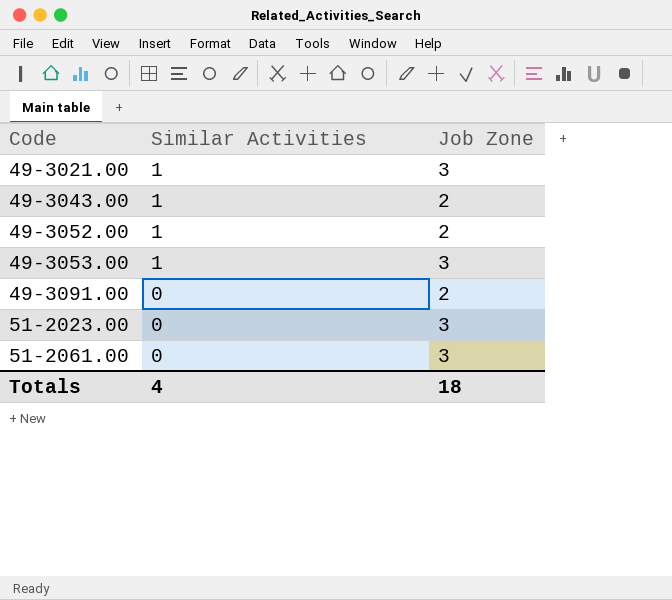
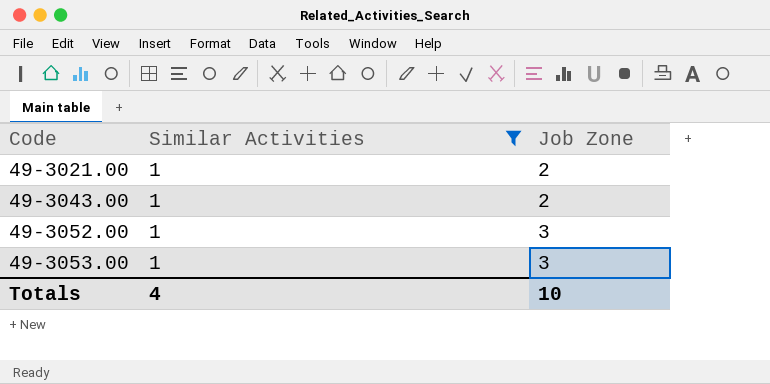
filter: none -> Similar Activities = 1
49-3021.00 | Job Zone: 3 -> 2
49-3052.00 | Job Zone: 2 -> 3
Totals | Job Zone: 18 -> 10

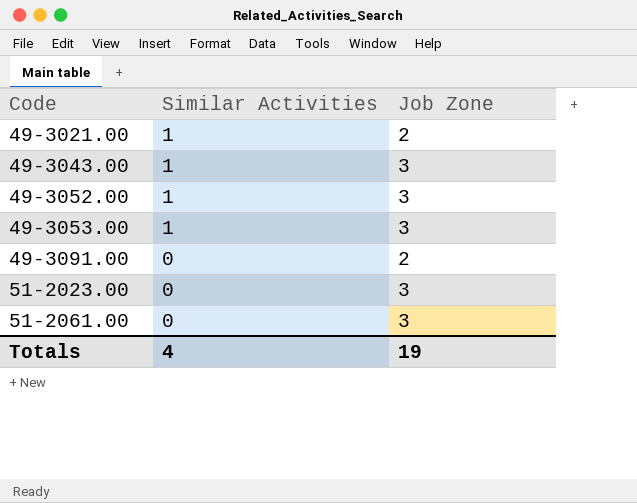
filter: Similar Activities = 1 -> none
49-3043.00 | Job Zone: 2 -> 3
Totals | Job Zone: 10 -> 19

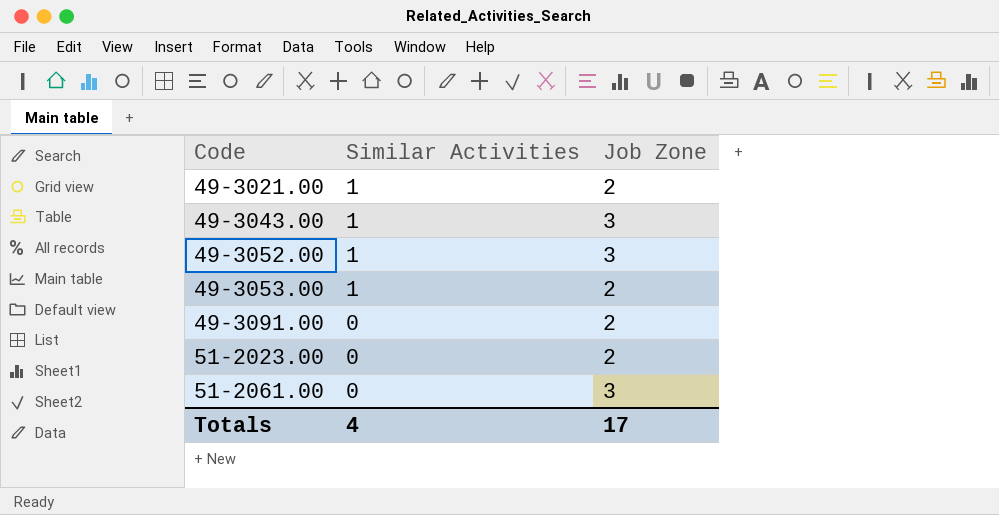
49-3053.00 | Job Zone: 3 -> 2
51-2023.00 | Job Zone: 3 -> 2
Totals | Job Zone: 19 -> 17

